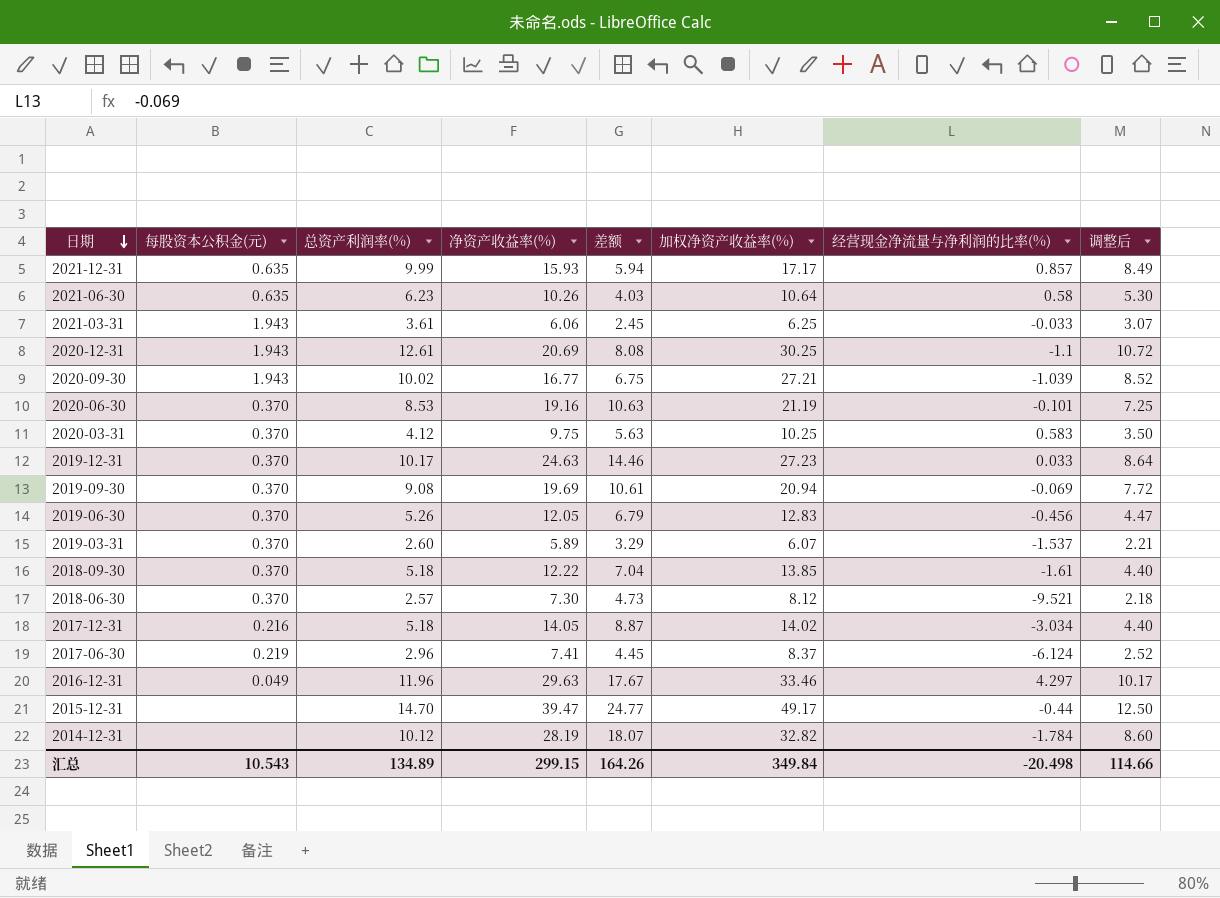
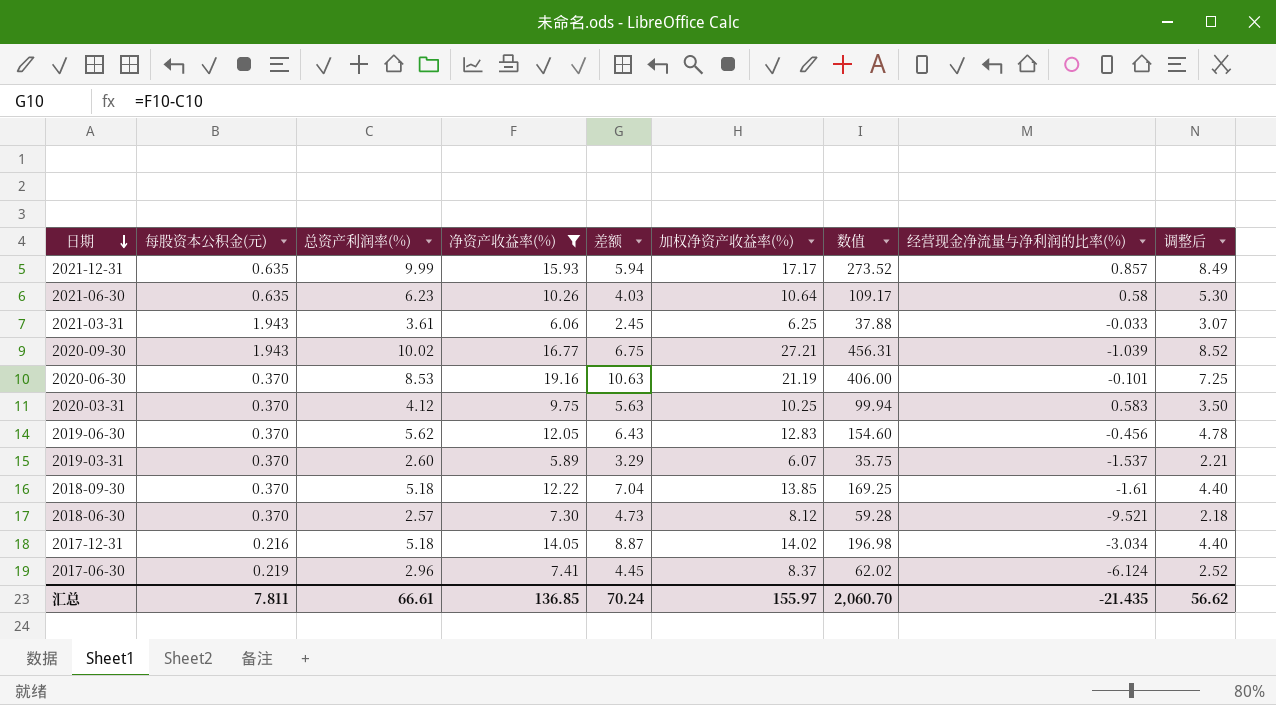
filter: none -> 净资产收益率(%) <= 19.16
column 数值 | formula: none -> [净资产收益率(%)] * [加权净资产收益率(%)]
2019-06-30 | 总资产利润率(%): 5.26 -> 5.62
2019-06-30 | 差额: 6.79 -> 6.43
2019-06-30 | 调整后: 4.47 -> 4.78
汇总 | 每股资本公积金(元): 10.543 -> 7.811
汇总 | 总资产利润率(%): 134.89 -> 66.61
汇总 | 净资产收益率(%): 299.15 -> 136.85
汇总 | 差额: 164.26 -> 70.24
汇总 | 加权净资产收益率(%): 349.84 -> 155.97
汇总 | 经营现金净流量与净利润的比率(%): -20.498 -> -21.435
汇总 | 调整后: 114.66 -> 56.62

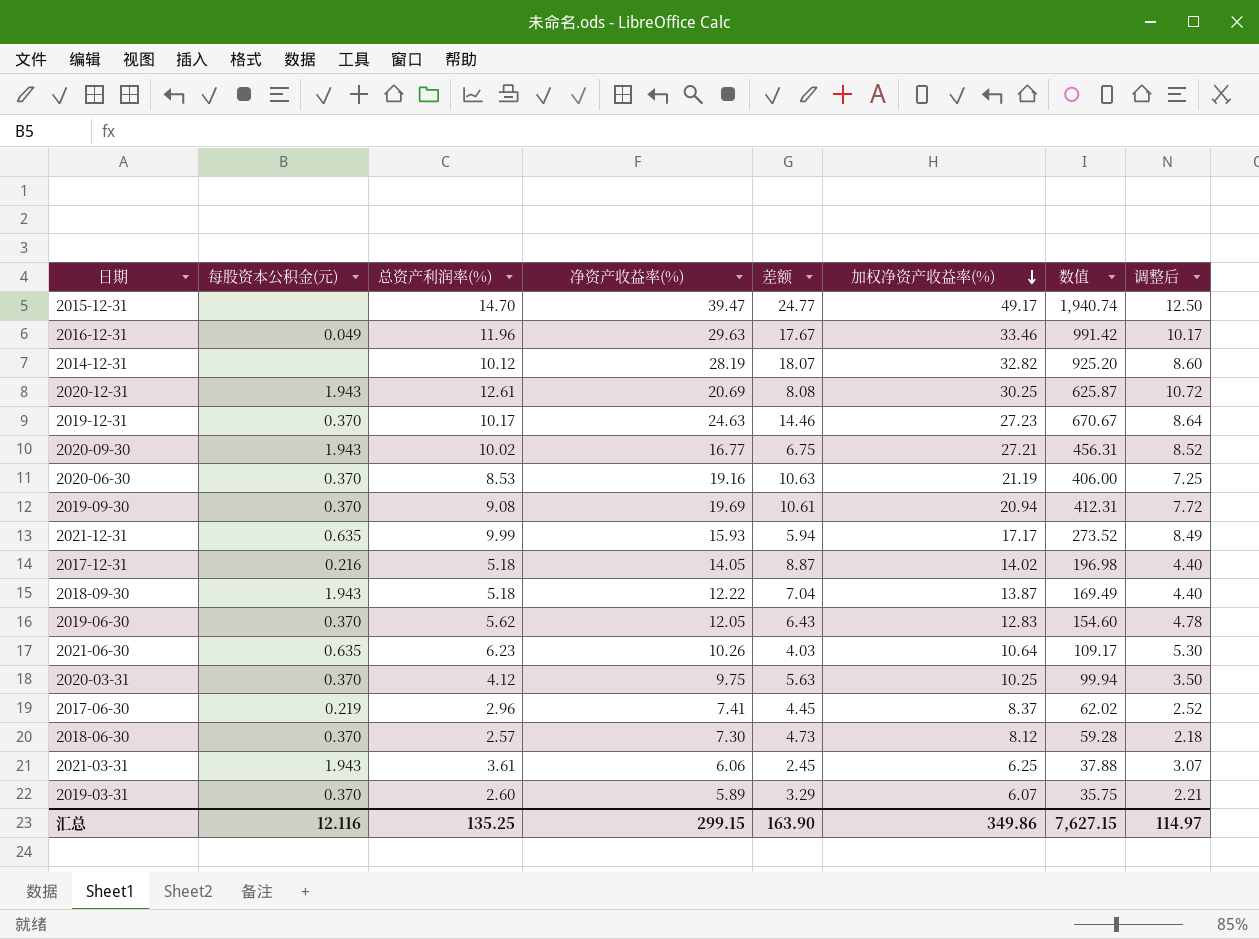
filter: 净资产收益率(%) <= 19.16 -> none
row order: 日期 descending -> 加权净资产收益率(%) descending
column 经营现金净流量与净利润的比率(%) | position: 8 -> none
2018-09-30 | 每股资本公积金(元): 0.370 -> 1.943
2018-09-30 | 加权净资产收益率(%): 13.85 -> 13.87
2018-09-30 | 数值: 169.25 -> 169.49
汇总 | 每股资本公积金(元): 7.811 -> 12.116
汇总 | 总资产利润率(%): 66.61 -> 135.25
汇总 | 净资产收益率(%): 136.85 -> 299.15
汇总 | 差额: 70.24 -> 163.90
汇总 | 加权净资产收益率(%): 155.97 -> 349.86
汇总 | 数值: 2,060.70 -> 7,627.15
汇总 | 调整后: 56.62 -> 114.97

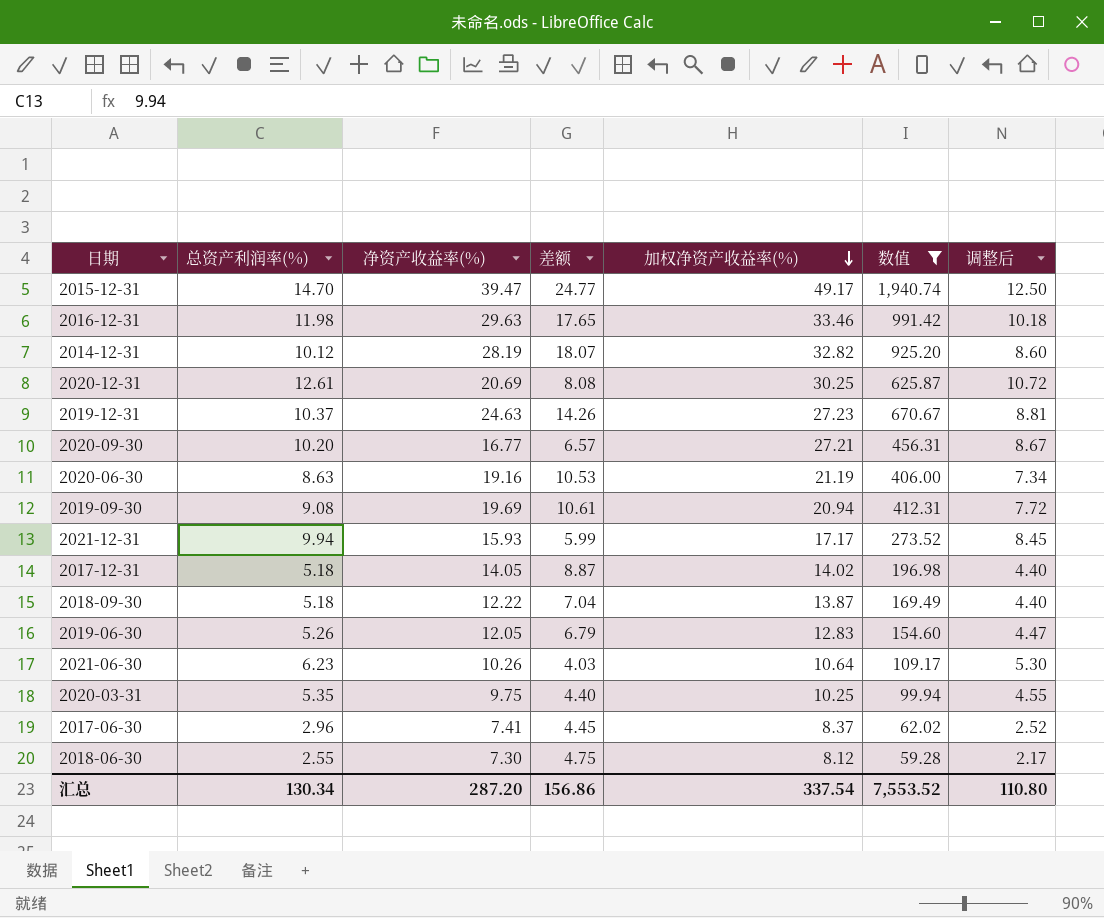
filter: none -> 数值 >= 59.28
column 每股资本公积金(元) | position: 2 -> none
2016-12-31 | 总资产利润率(%): 11.96 -> 11.98
2016-12-31 | 差额: 17.67 -> 17.65
2016-12-31 | 调整后: 10.17 -> 10.18
2019-12-31 | 总资产利润率(%): 10.17 -> 10.37
2019-12-31 | 差额: 14.46 -> 14.26
2019-12-31 | 调整后: 8.64 -> 8.81
2020-09-30 | 总资产利润率(%): 10.02 -> 10.20
2020-09-30 | 差额: 6.75 -> 6.57
2020-09-30 | 调整后: 8.52 -> 8.67
2020-06-30 | 总资产利润率(%): 8.53 -> 8.63
2020-06-30 | 差额: 10.63 -> 10.53
2020-06-30 | 调整后: 7.25 -> 7.34
2021-12-31 | 总资产利润率(%): 9.99 -> 9.94
2021-12-31 | 差额: 5.94 -> 5.99
2021-12-31 | 调整后: 8.49 -> 8.45
2019-06-30 | 总资产利润率(%): 5.62 -> 5.26
2019-06-30 | 差额: 6.43 -> 6.79
2019-06-30 | 调整后: 4.78 -> 4.47
2020-03-31 | 总资产利润率(%): 4.12 -> 5.35
2020-03-31 | 差额: 5.63 -> 4.40
2020-03-31 | 调整后: 3.50 -> 4.55
2018-06-30 | 总资产利润率(%): 2.57 -> 2.55
2018-06-30 | 差额: 4.73 -> 4.75
2018-06-30 | 调整后: 2.18 -> 2.17
汇总 | 总资产利润率(%): 135.25 -> 130.34
汇总 | 净资产收益率(%): 299.15 -> 287.20
汇总 | 差额: 163.90 -> 156.86
汇总 | 加权净资产收益率(%): 349.86 -> 337.54
汇总 | 数值: 7,627.15 -> 7,553.52
汇总 | 调整后: 114.97 -> 110.80

